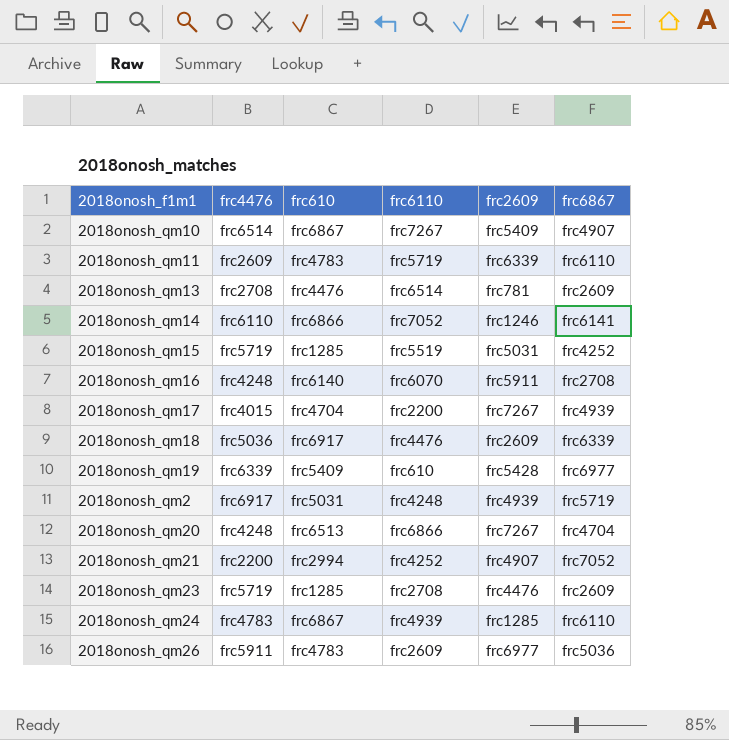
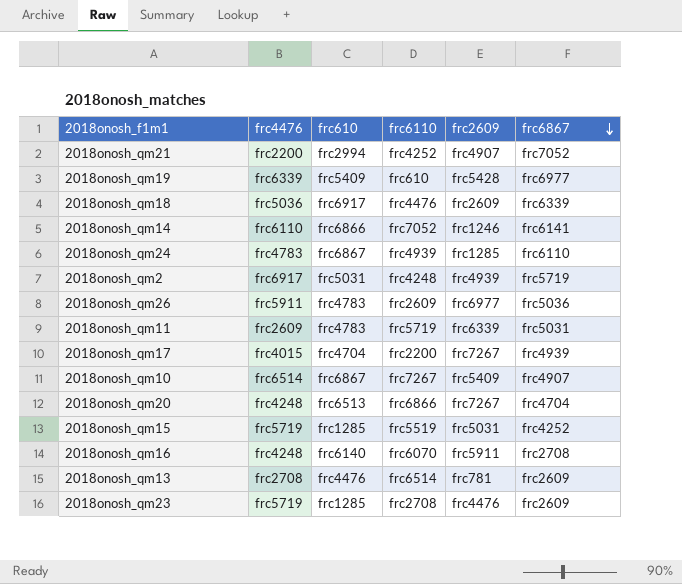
row order: none -> frc6867 descending
2018onosh_qm11 | frc6867: frc6110 -> frc5031

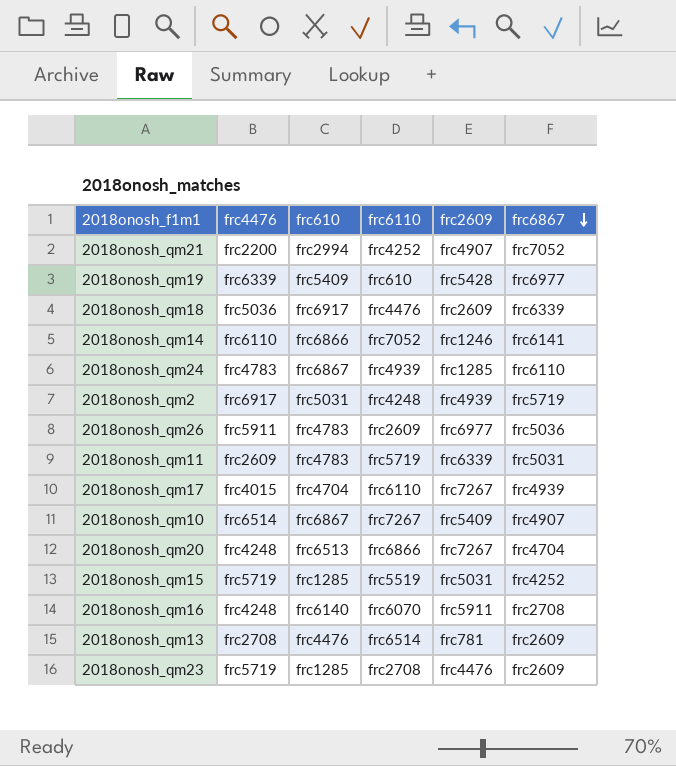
2018onosh_qm17 | frc6110: frc2200 -> frc6110

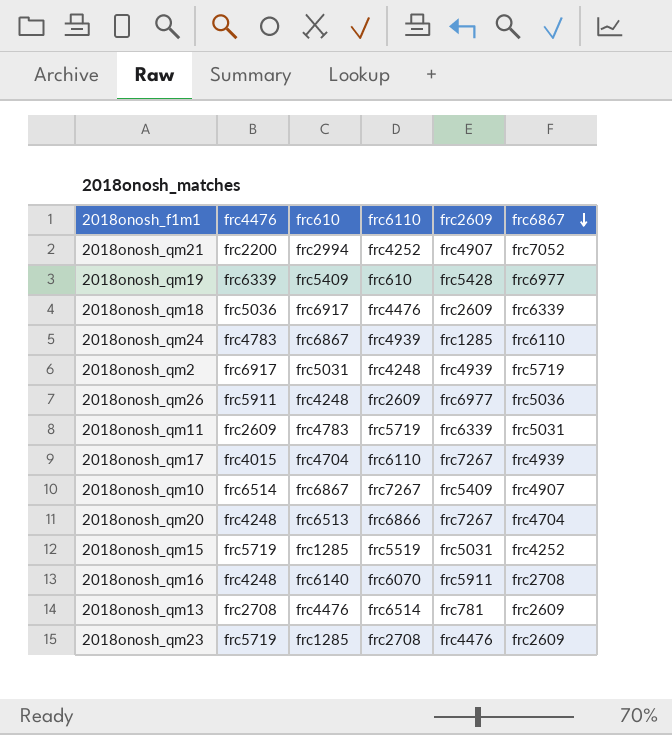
row 2018onosh_qm14: frc6110 | frc6866 | frc7052 | frc1246 | frc6141 -> none
2018onosh_qm26 | frc610: frc4783 -> frc4248

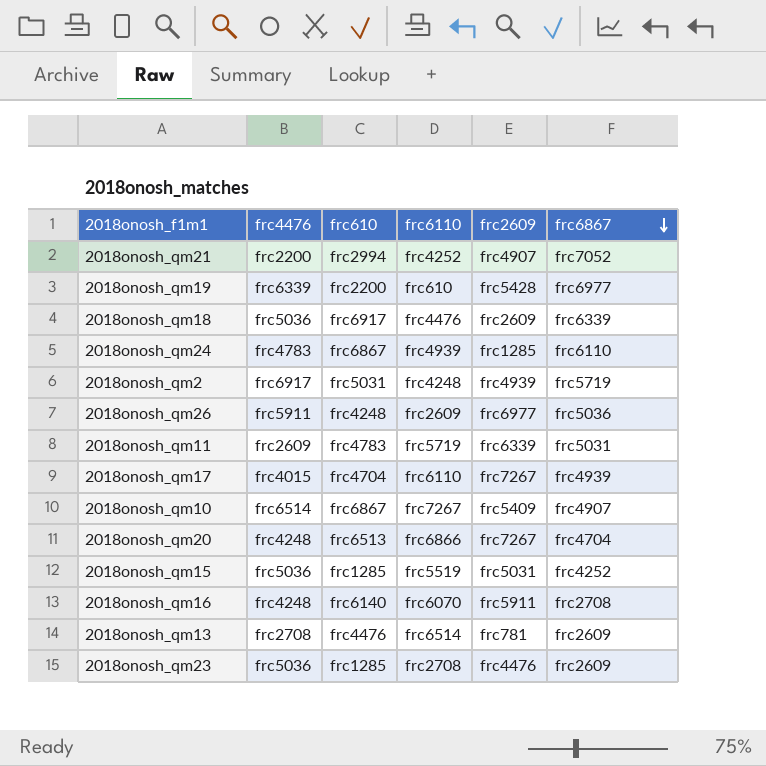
2018onosh_qm19 | frc610: frc5409 -> frc2200
2018onosh_qm15 | frc4476: frc5719 -> frc5036
2018onosh_qm23 | frc4476: frc5719 -> frc5036

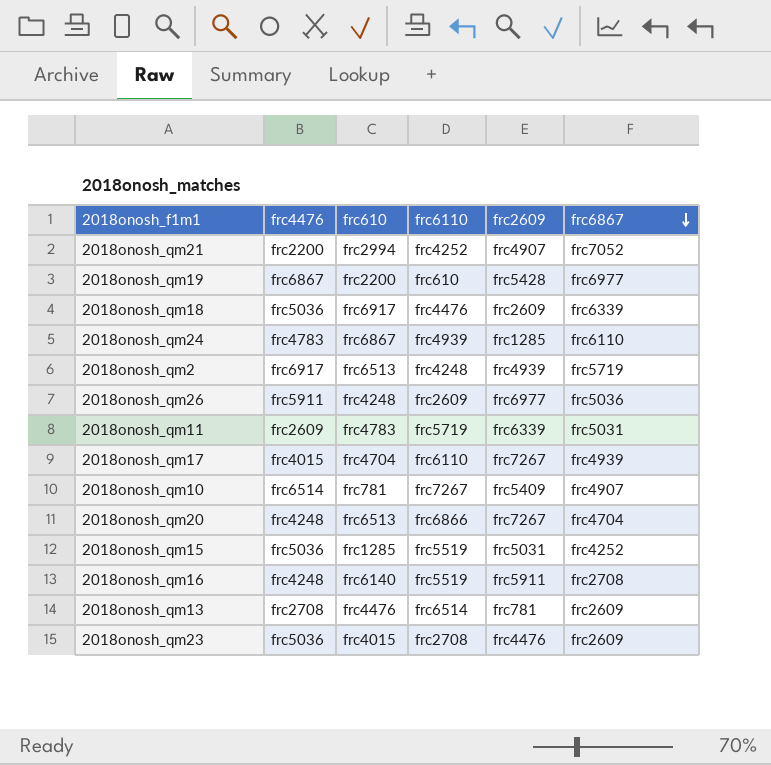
2018onosh_qm19 | frc4476: frc6339 -> frc6867
2018onosh_qm2 | frc610: frc5031 -> frc6513
2018onosh_qm10 | frc610: frc6867 -> frc781
2018onosh_qm16 | frc6110: frc6070 -> frc5519
2018onosh_qm23 | frc610: frc1285 -> frc4015

